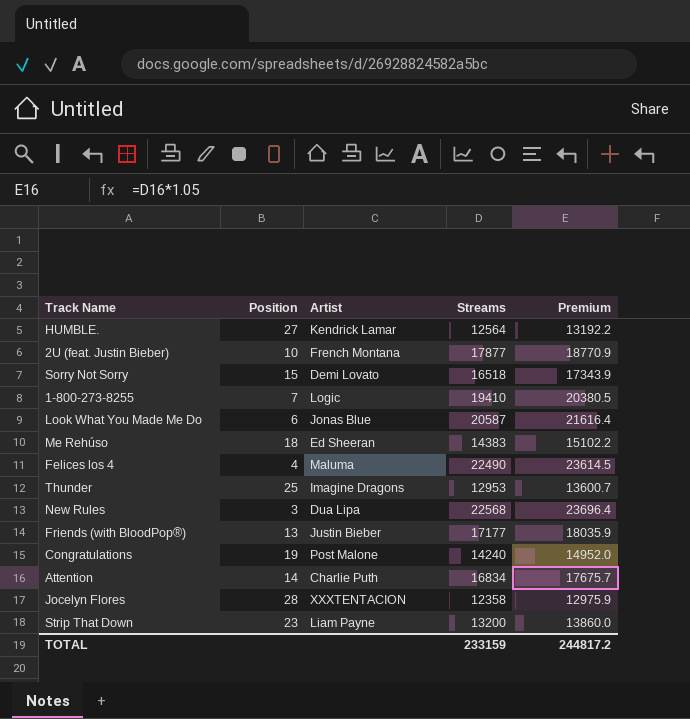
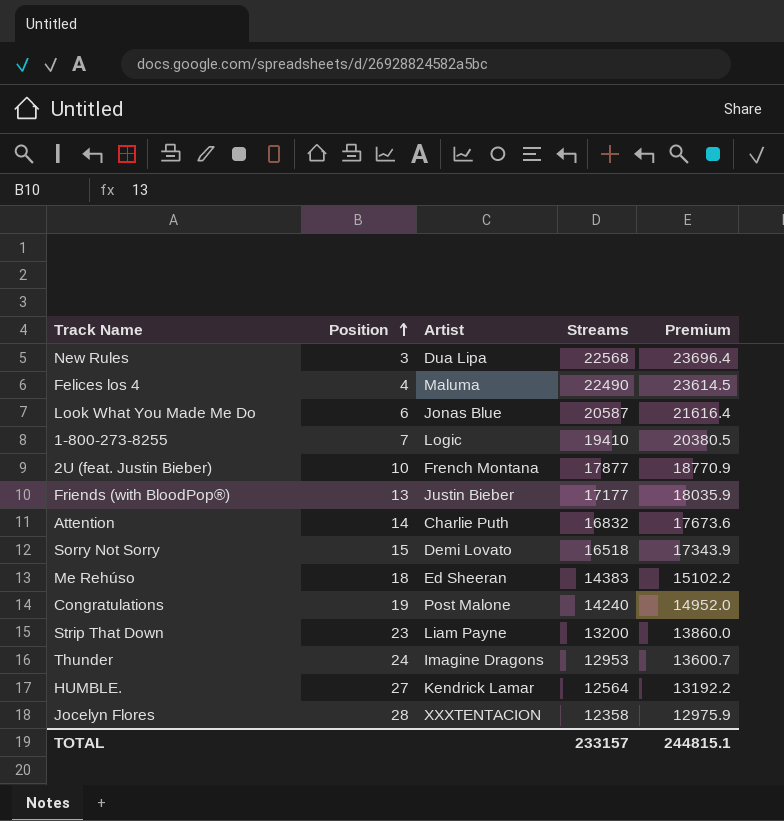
row order: none -> Position ascending
Attention | Streams: 16834 -> 16832
Attention | Premium: 17675.7 -> 17673.6
Thunder | Position: 25 -> 24
TOTAL | Streams: 233159 -> 233157
TOTAL | Premium: 244817.2 -> 244815.1

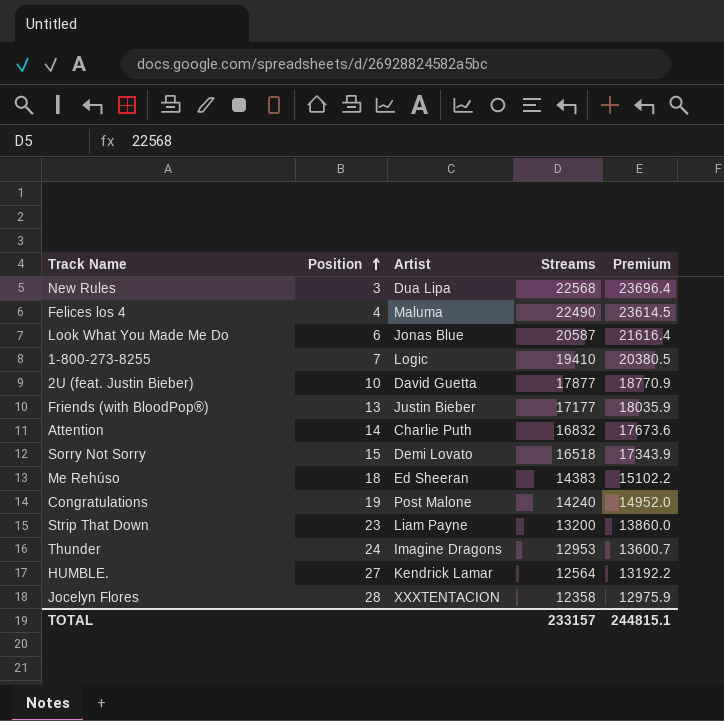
2U (feat. Justin Bieber) | Artist: French Montana -> David Guetta

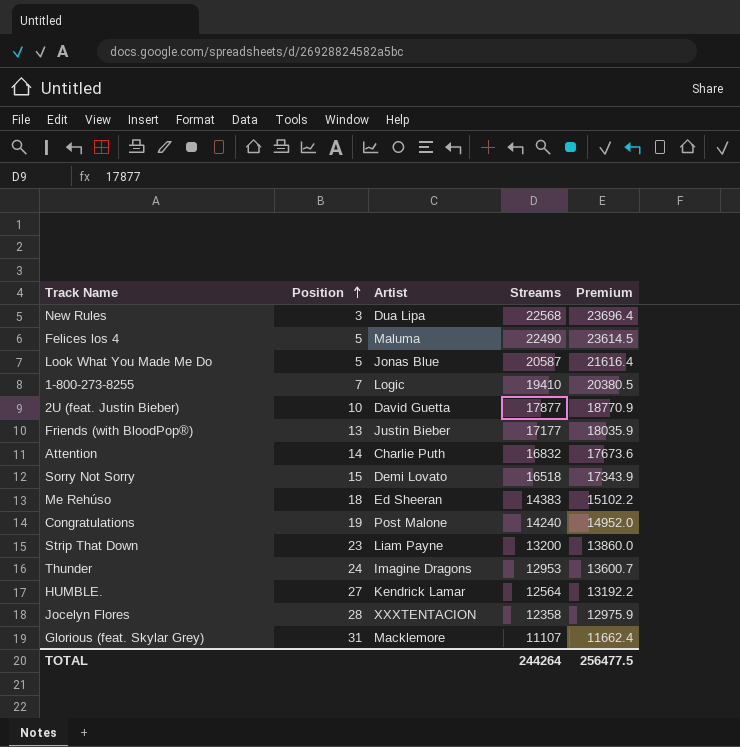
Felices los 4 | Position: 4 -> 5
Look What You Made Me Do | Position: 6 -> 5
row Glorious (feat. Skylar Grey): none -> 31 | Macklemore | 11107 | 11662.4
TOTAL | Streams: 233157 -> 244264
TOTAL | Premium: 244815.1 -> 256477.5

